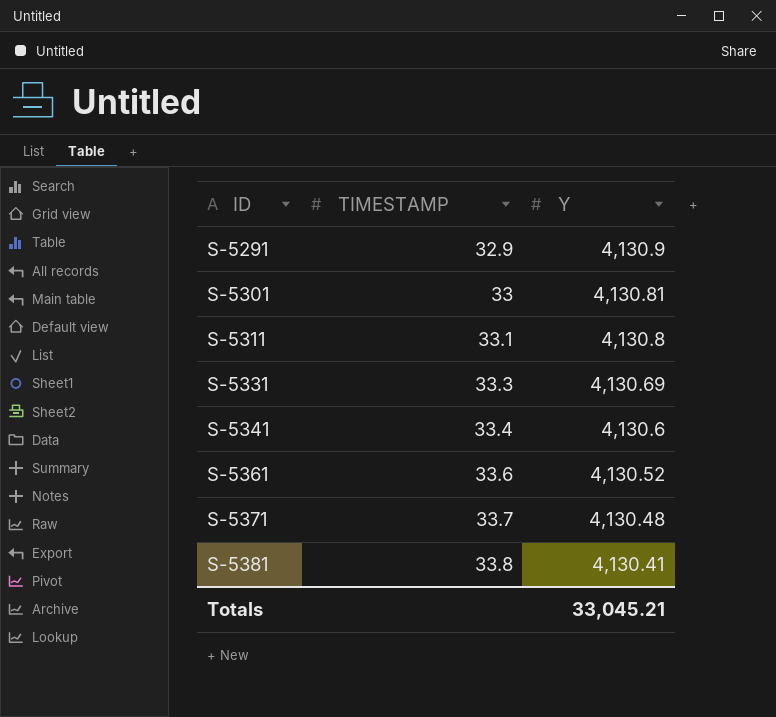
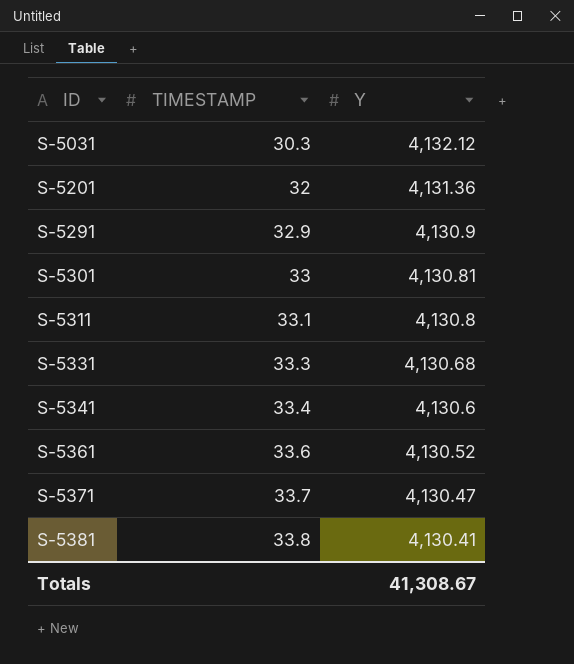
row S-5031: none -> 30.3 | 4,132.12
row S-5201: none -> 32 | 4,131.36
S-5331 | Y: 4,130.69 -> 4,130.68
S-5371 | Y: 4,130.48 -> 4,130.47
Totals | Y: 33,045.21 -> 41,308.67

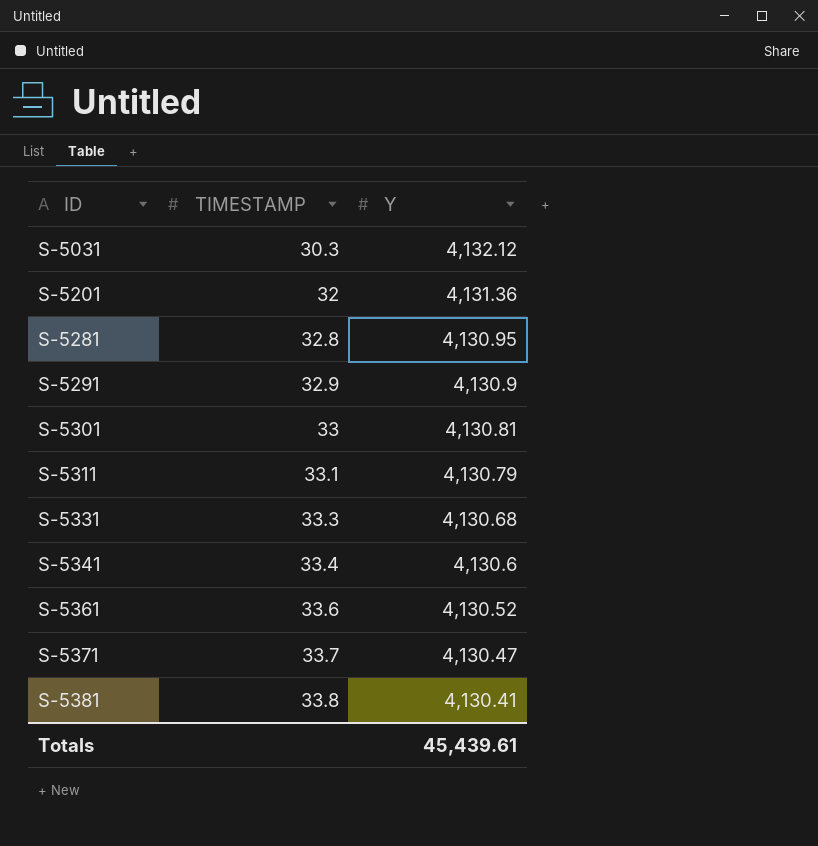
row S-5281: none -> 32.8 | 4,130.95
S-5311 | Y: 4,130.8 -> 4,130.79
Totals | Y: 41,308.67 -> 45,439.61

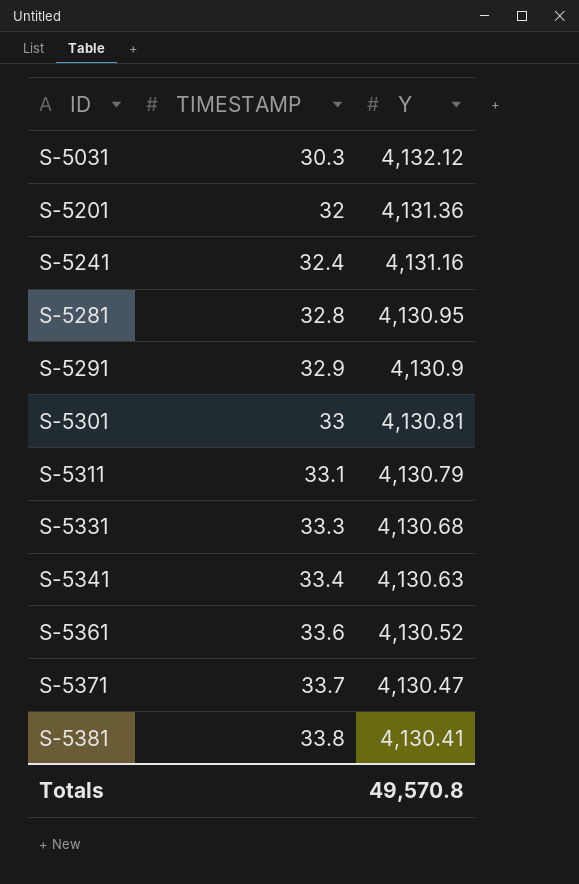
row S-5241: none -> 32.4 | 4,131.16
S-5341 | Y: 4,130.6 -> 4,130.63
Totals | Y: 45,439.61 -> 49,570.8

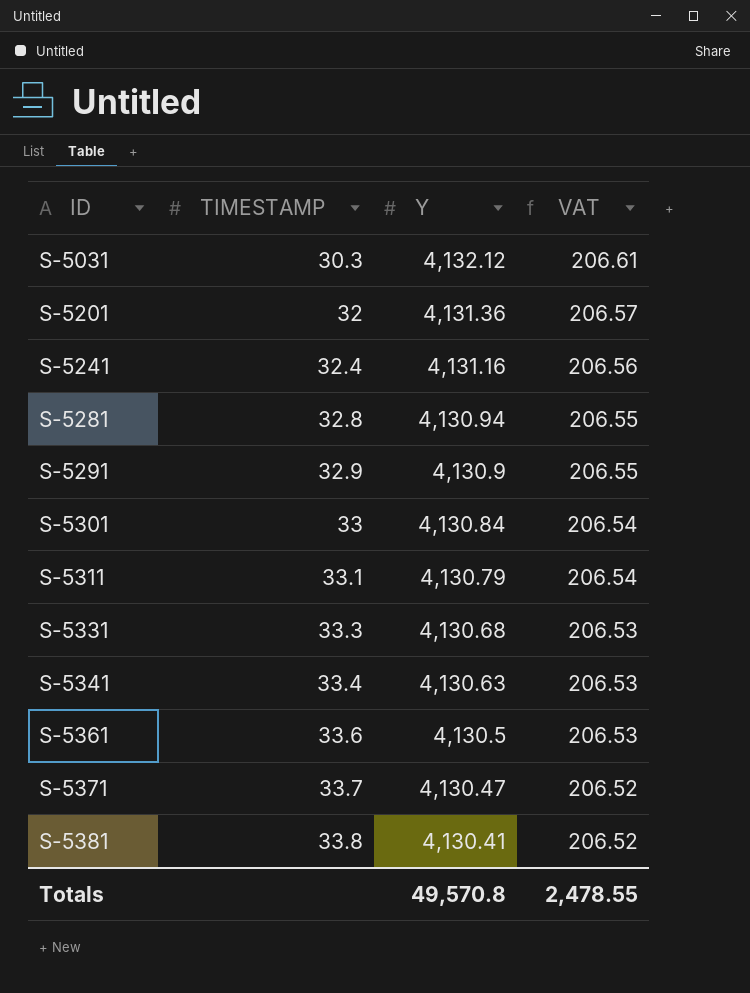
column VAT | formula: none -> [Y] * 0.05
S-5281 | Y: 4,130.95 -> 4,130.94
S-5301 | Y: 4,130.81 -> 4,130.84
S-5361 | Y: 4,130.52 -> 4,130.5

